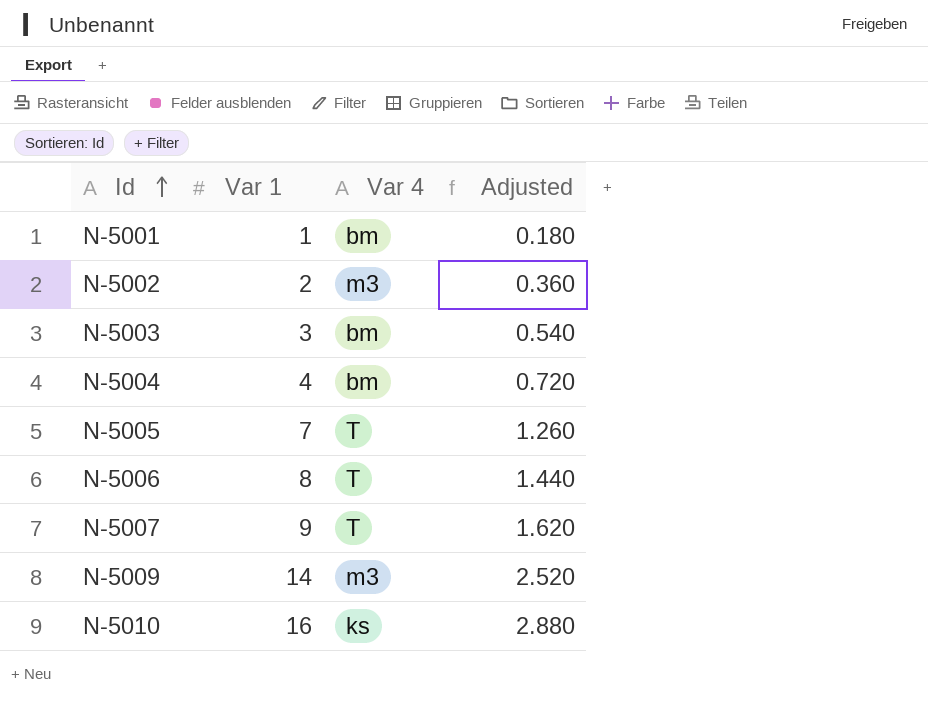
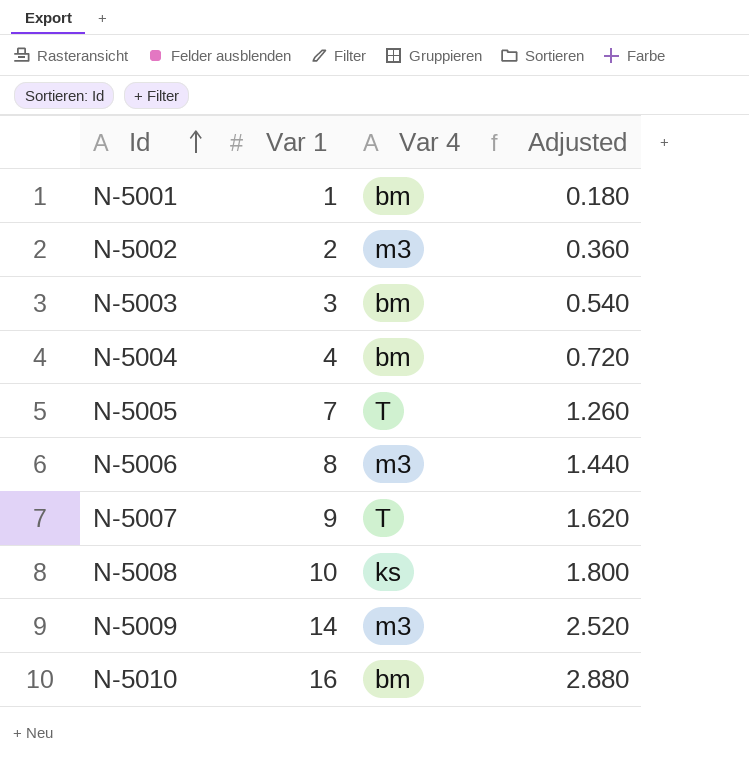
N-5006 | Var 4: T -> m3
row N-5008: none -> 10 | ks | 1.800
N-5010 | Var 4: ks -> bm

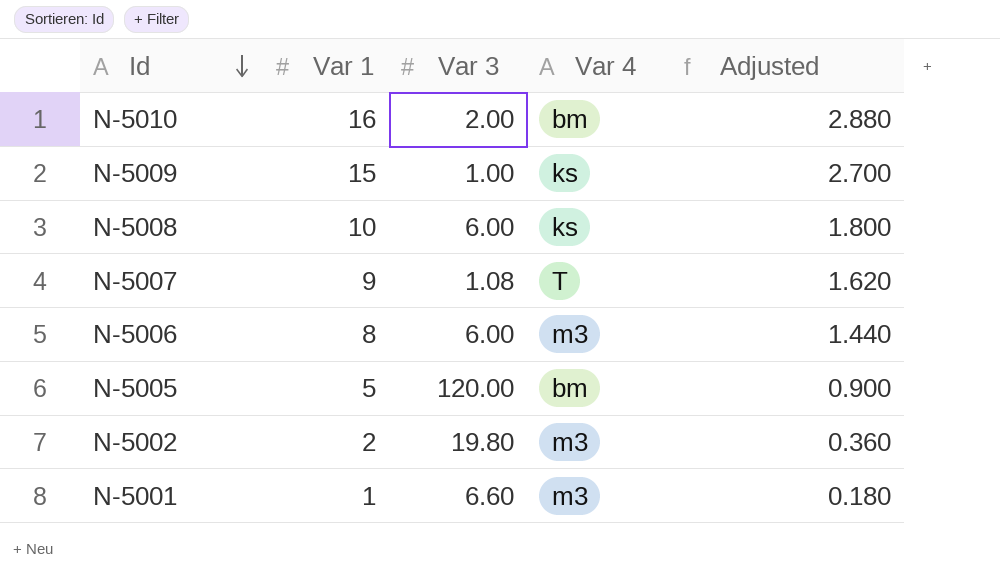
row order: Id ascending -> Id descending
column Var 3 | position: none -> 3
row N-5003: 3 | bm | 0.540 -> none
row N-5004: 4 | bm | 0.720 -> none
N-5009 | Var 1: 14 -> 15
N-5009 | Var 4: m3 -> ks
N-5009 | Adjusted: 2.520 -> 2.700
N-5005 | Var 1: 7 -> 5
N-5005 | Var 4: T -> bm
N-5005 | Adjusted: 1.260 -> 0.900
N-5001 | Var 4: bm -> m3

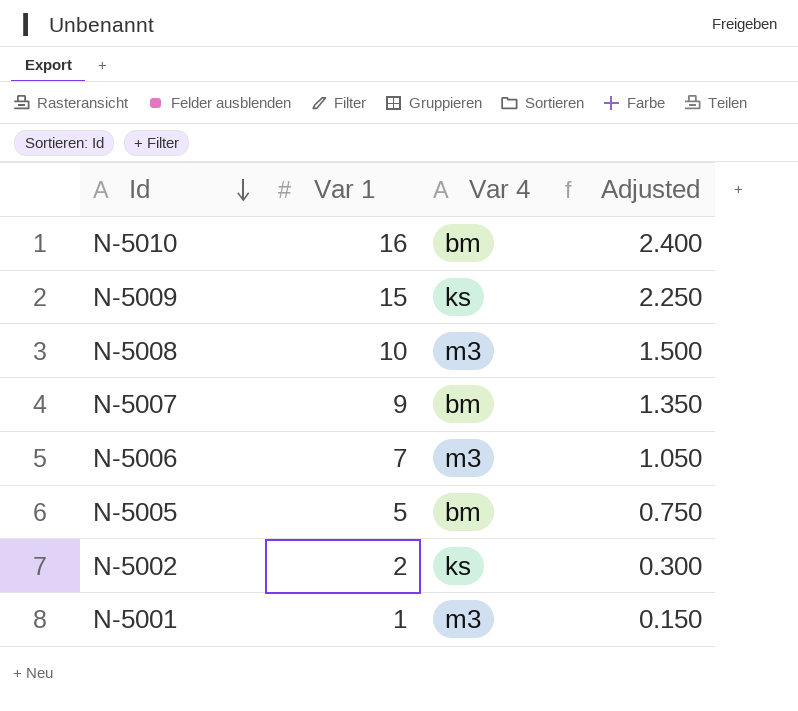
column Var 3 | position: 3 -> none
column Adjusted | formula: [Var 1] * 0.18 -> [Var 1] * 0.15
N-5008 | Var 4: ks -> m3
N-5007 | Var 4: T -> bm
N-5006 | Var 1: 8 -> 7
N-5002 | Var 4: m3 -> ks

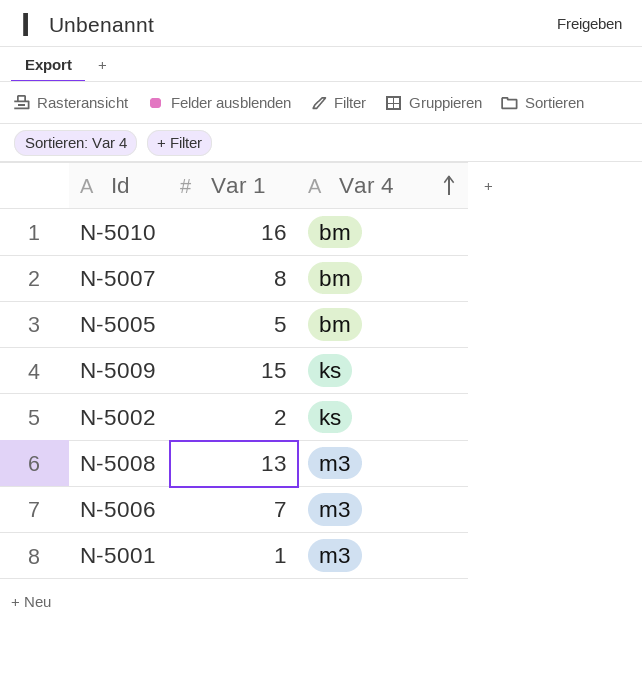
row order: Id descending -> Var 4 ascending
column Adjusted | formula: [Var 1] * 0.15 -> none
N-5007 | Var 1: 9 -> 8
N-5008 | Var 1: 10 -> 13

